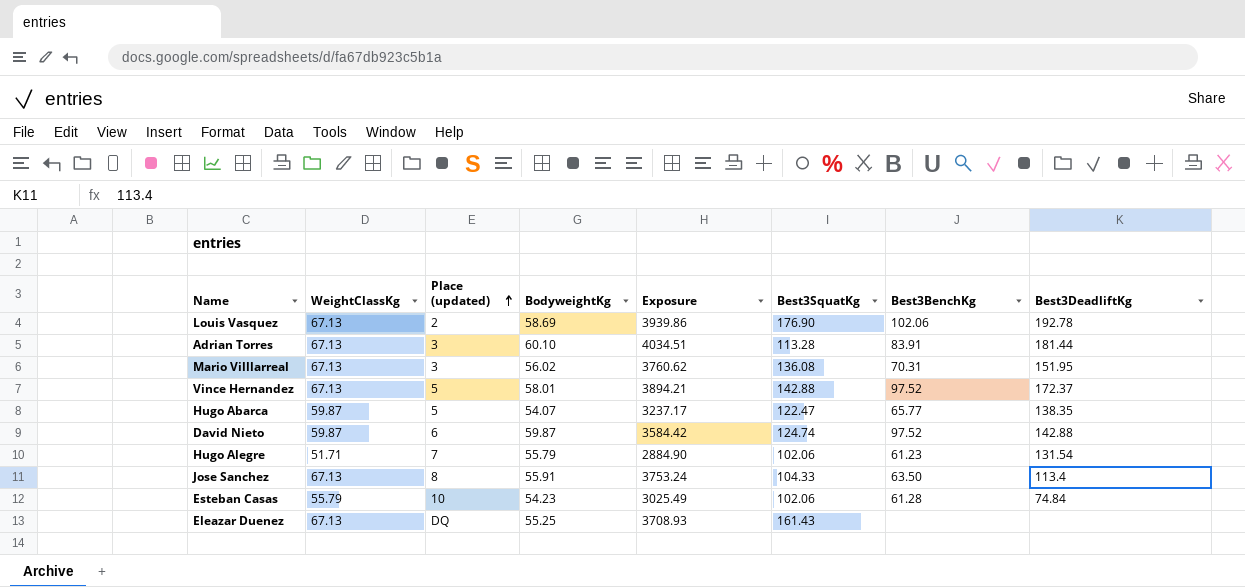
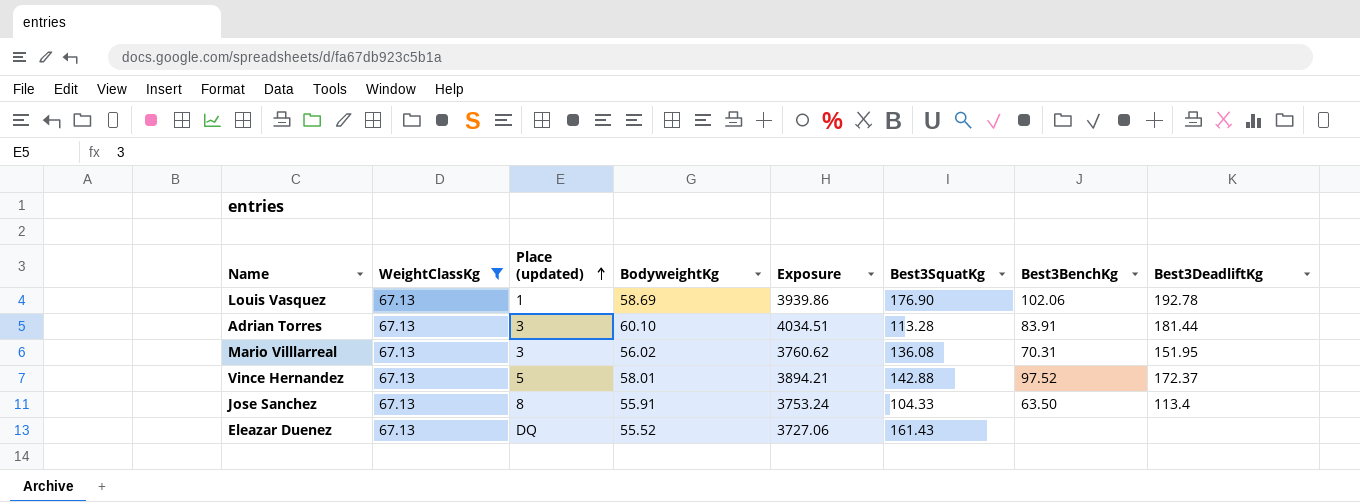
filter: none -> WeightClassKg = 67.13
Louis Vasquez | Place (updated): 2 -> 1
Eleazar Duenez | BodyweightKg: 55.25 -> 55.52
Eleazar Duenez | Exposure: 3708.93 -> 3727.06

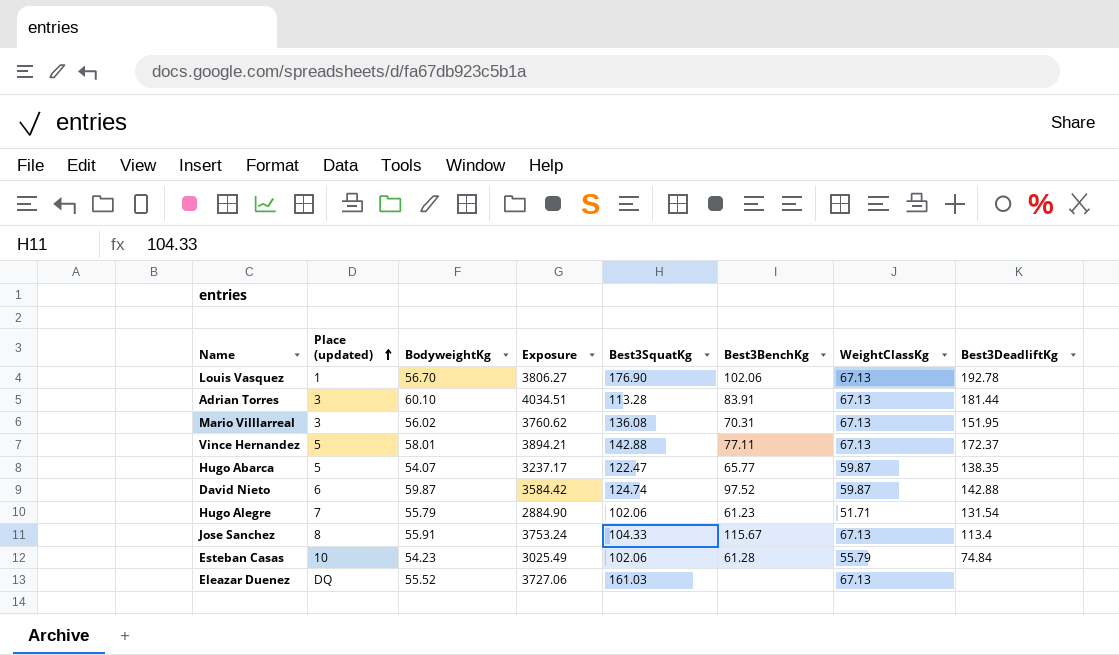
filter: WeightClassKg = 67.13 -> none
column WeightClassKg | position: 2 -> 7
Louis Vasquez | BodyweightKg: 58.69 -> 56.70
Louis Vasquez | Exposure: 3939.86 -> 3806.27
Vince Hernandez | Best3BenchKg: 97.52 -> 77.11
Jose Sanchez | Best3BenchKg: 63.50 -> 115.67
Eleazar Duenez | Best3SquatKg: 161.43 -> 161.03

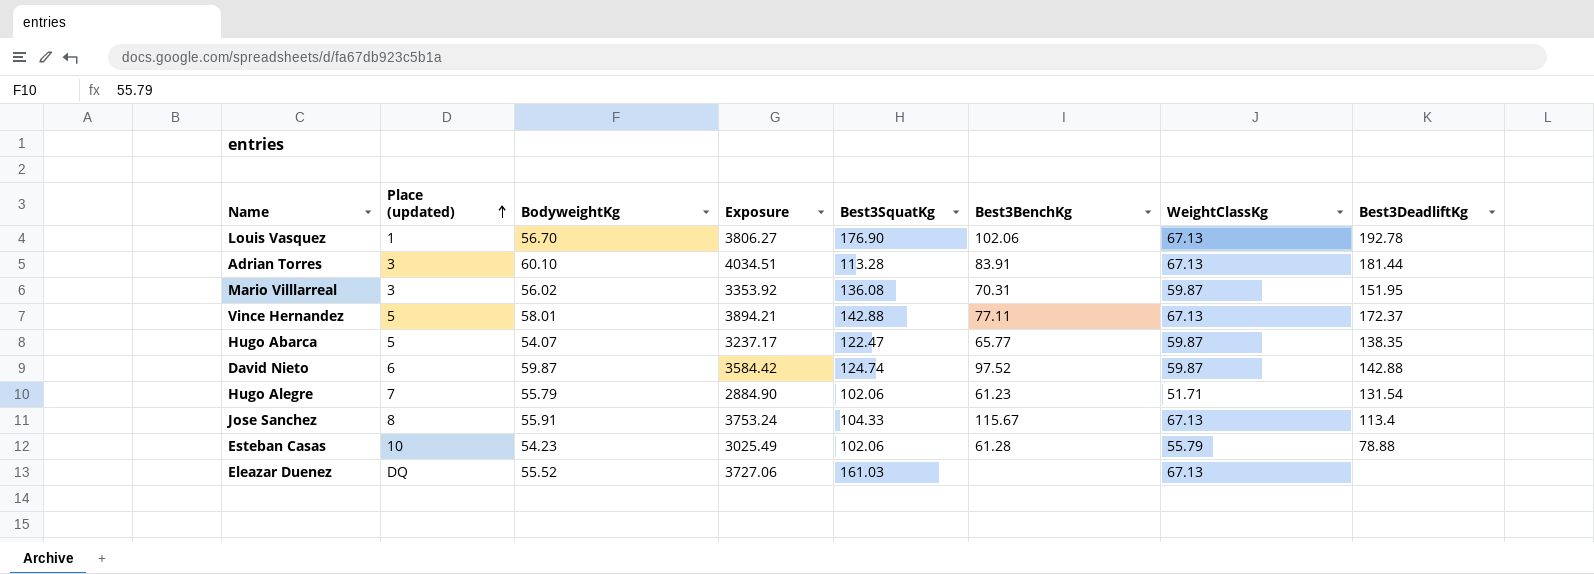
Mario Villlarreal | Exposure: 3760.62 -> 3353.92
Mario Villlarreal | WeightClassKg: 67.13 -> 59.87
Esteban Casas | Best3DeadliftKg: 74.84 -> 78.88

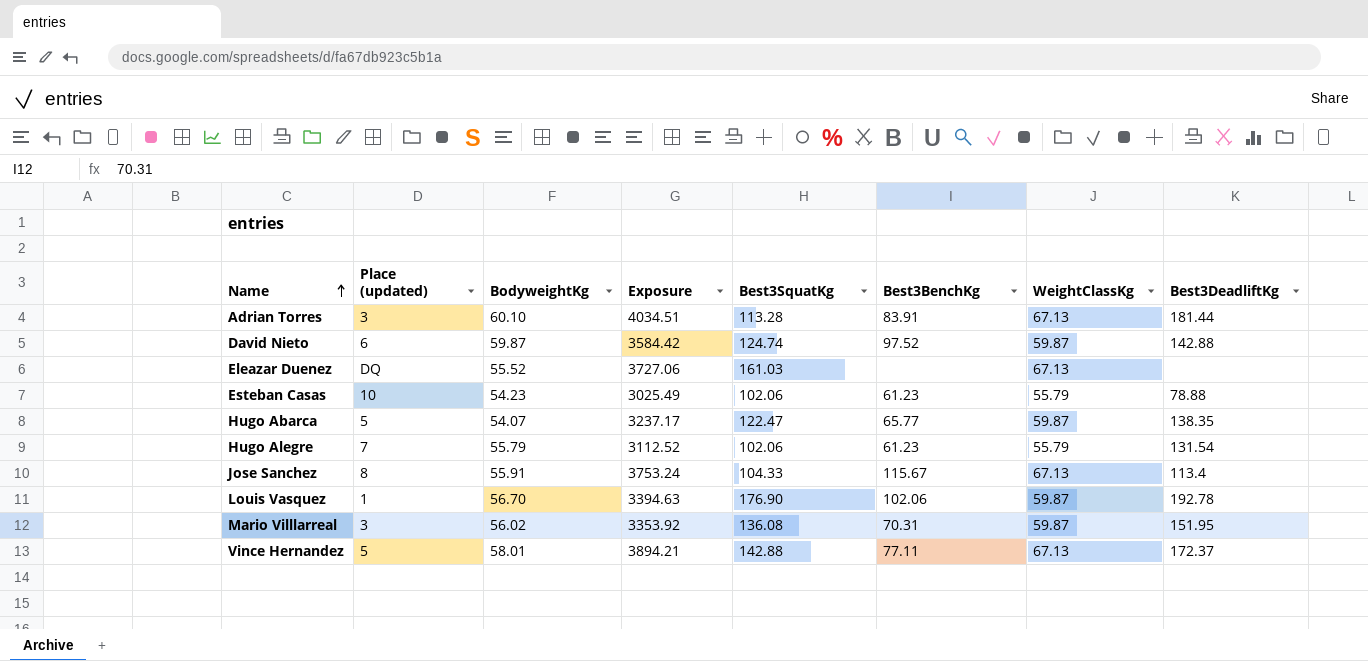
row order: Place (updated) ascending -> Name ascending
Esteban Casas | Best3BenchKg: 61.28 -> 61.23
Hugo Alegre | Exposure: 2884.90 -> 3112.52
Hugo Alegre | WeightClassKg: 51.71 -> 55.79
Louis Vasquez | Exposure: 3806.27 -> 3394.63
Louis Vasquez | WeightClassKg: 67.13 -> 59.87

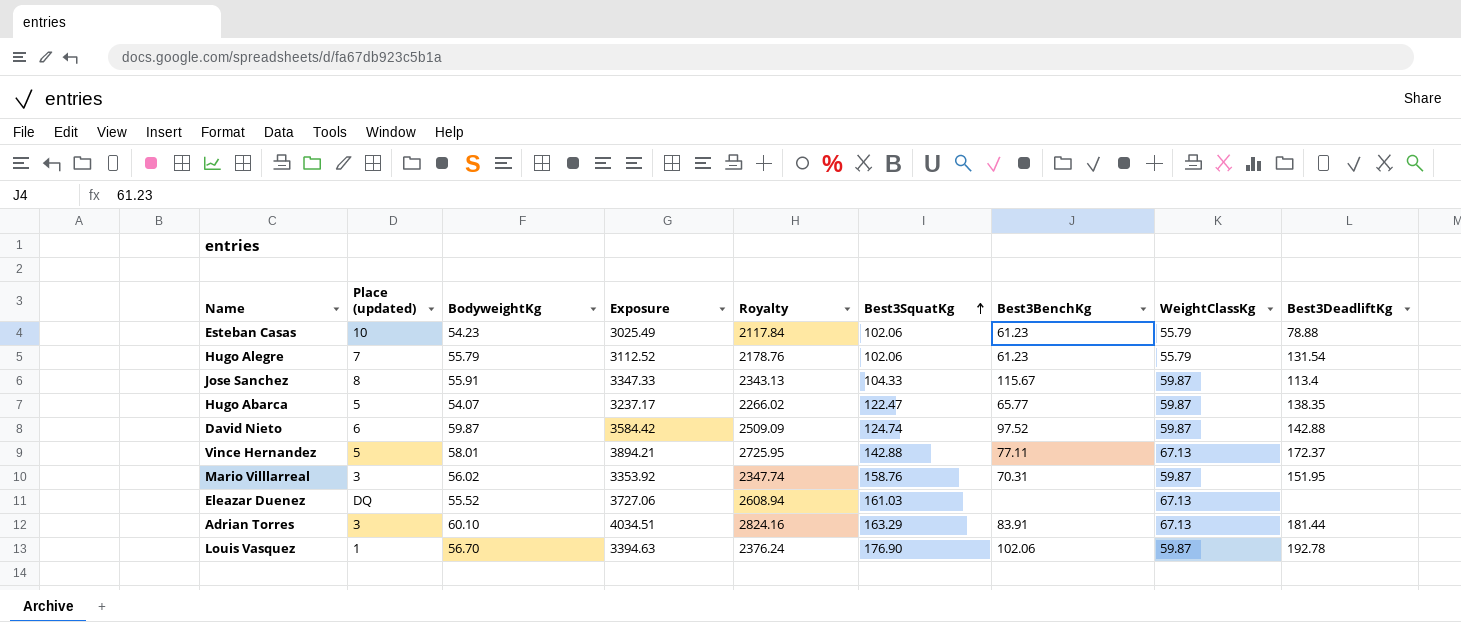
row order: Name ascending -> Best3SquatKg ascending
column Royalty | formula: none -> [Exposure] * 0.7
Jose Sanchez | Exposure: 3753.24 -> 3347.33
Jose Sanchez | WeightClassKg: 67.13 -> 59.87
Mario Villlarreal | Best3SquatKg: 136.08 -> 158.76
Adrian Torres | Best3SquatKg: 113.28 -> 163.29

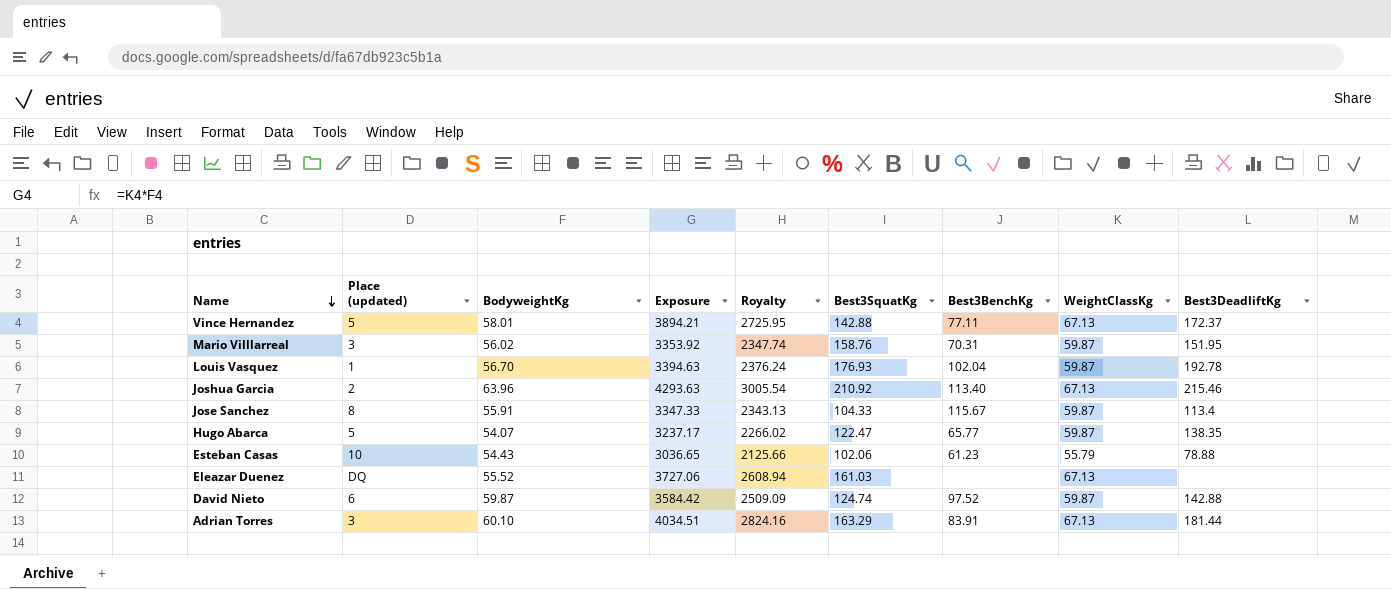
row order: Best3SquatKg ascending -> Name descending
row Hugo Alegre: 7 | 55.79 | 3112.52 | 2178.76 | 102.06 | 61.23 | 55.79 | 131.54 -> none
Louis Vasquez | Best3SquatKg: 176.90 -> 176.93
Louis Vasquez | Best3BenchKg: 102.06 -> 102.04
row Joshua Garcia: none -> 2 | 63.96 | 4293.63 | 3005.54 | 210.92 | 113.40 | 67.13 | 215.46
Esteban Casas | BodyweightKg: 54.23 -> 54.43
Esteban Casas | Exposure: 3025.49 -> 3036.65
Esteban Casas | Royalty: 2117.84 -> 2125.66

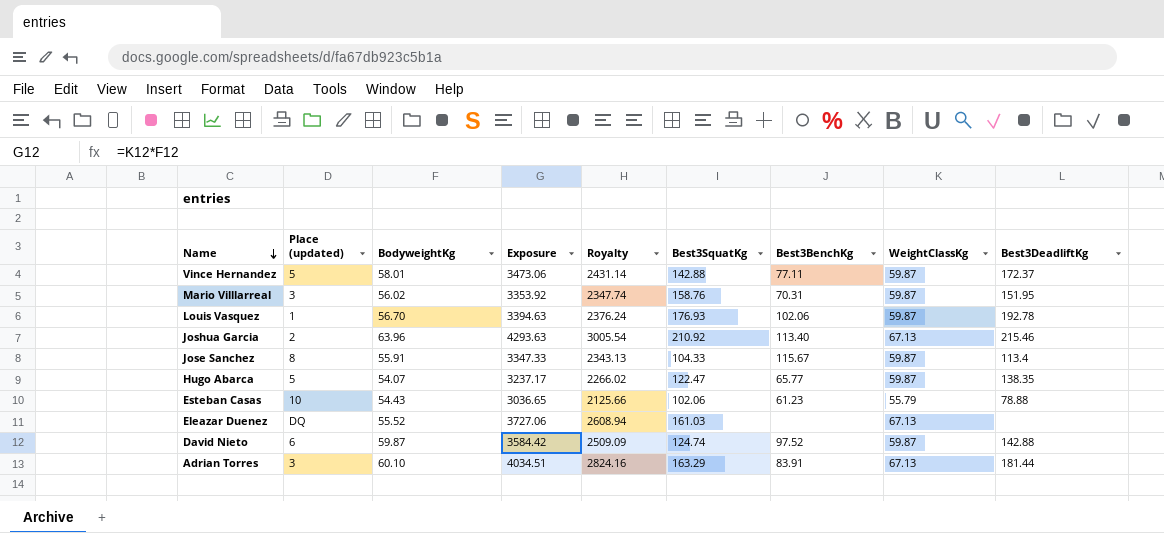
Vince Hernandez | Exposure: 3894.21 -> 3473.06
Vince Hernandez | Royalty: 2725.95 -> 2431.14
Vince Hernandez | WeightClassKg: 67.13 -> 59.87
Louis Vasquez | Best3BenchKg: 102.04 -> 102.06

